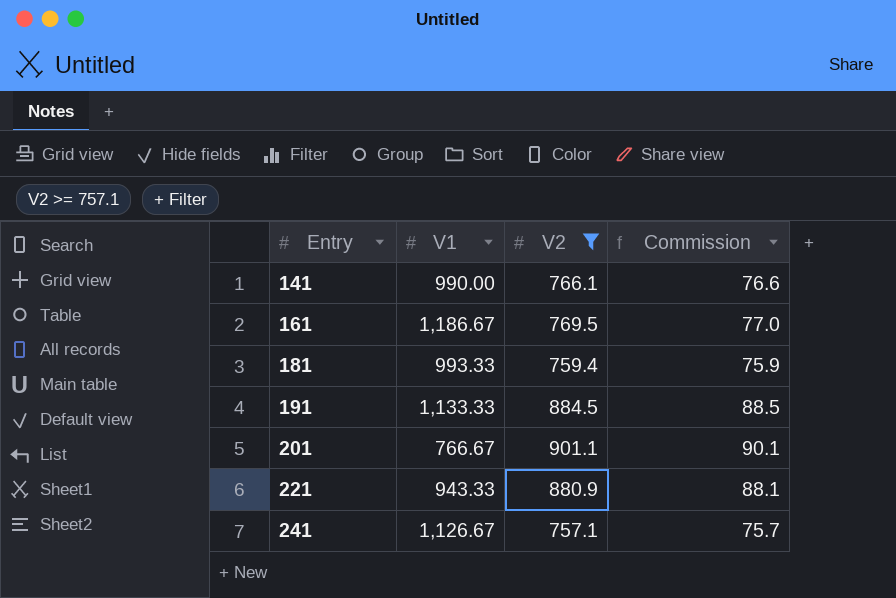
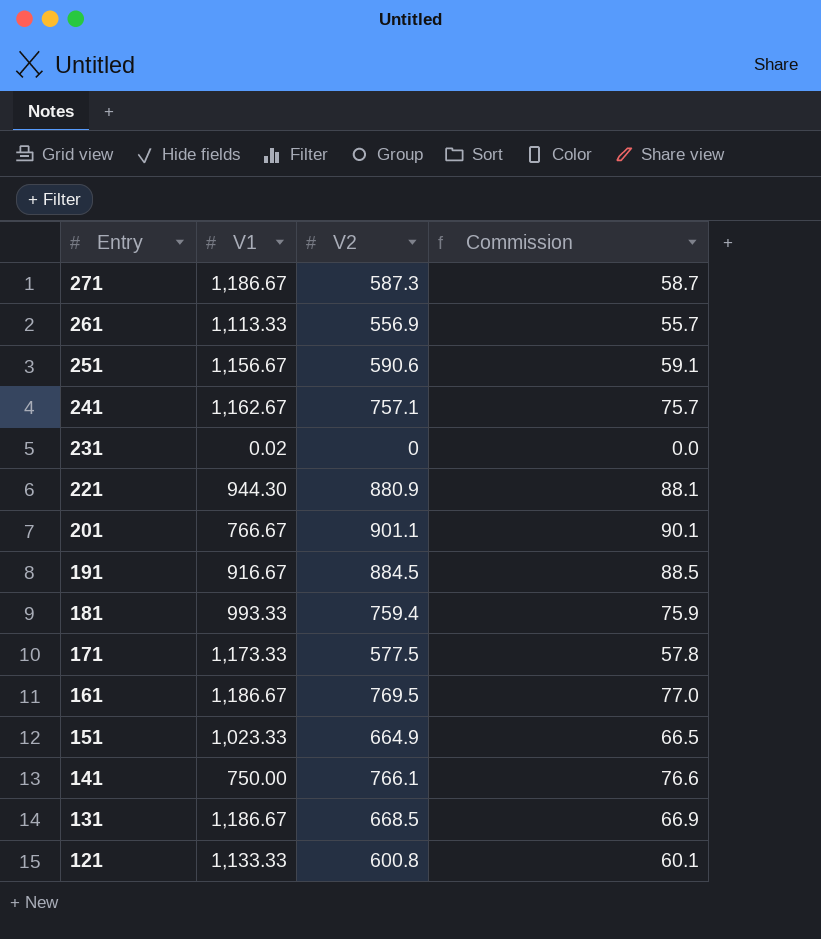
filter: V2 >= 757.1 -> none
row order: Entry ascending -> Entry descending
241 | V1: 1,126.67 -> 1,162.67
221 | V1: 943.33 -> 944.30
191 | V1: 1,133.33 -> 916.67
141 | V1: 990.00 -> 750.00

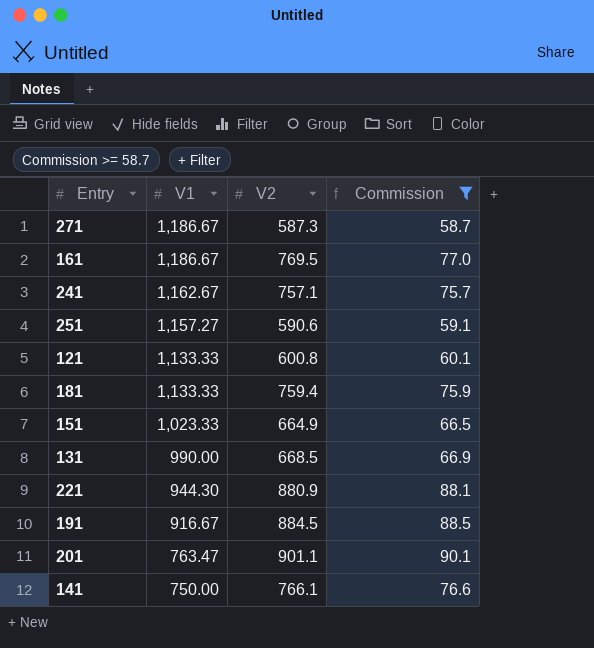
filter: none -> Commission >= 58.7
row order: Entry descending -> V1 descending
251 | V1: 1,156.67 -> 1,157.27
181 | V1: 993.33 -> 1,133.33
131 | V1: 1,186.67 -> 990.00
201 | V1: 766.67 -> 763.47

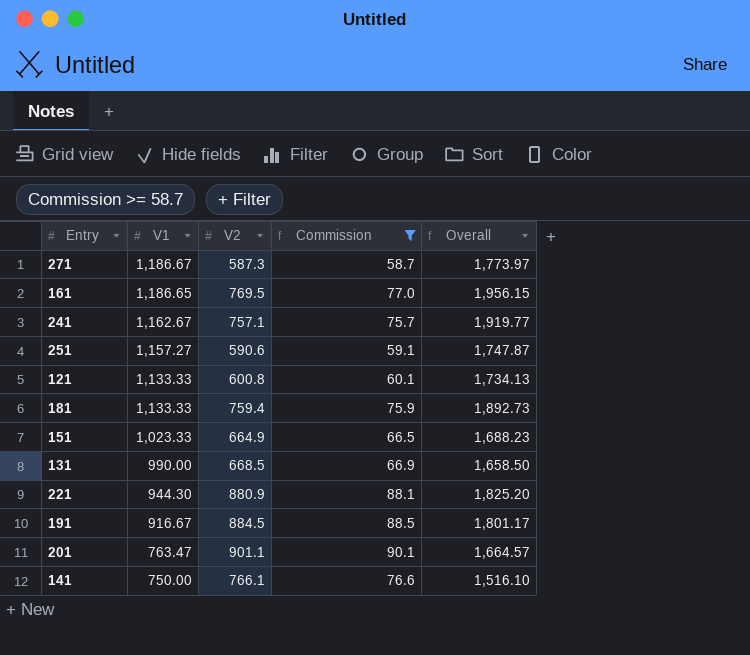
column Overall | formula: none -> [V1] + [V2]
161 | V1: 1,186.67 -> 1,186.65

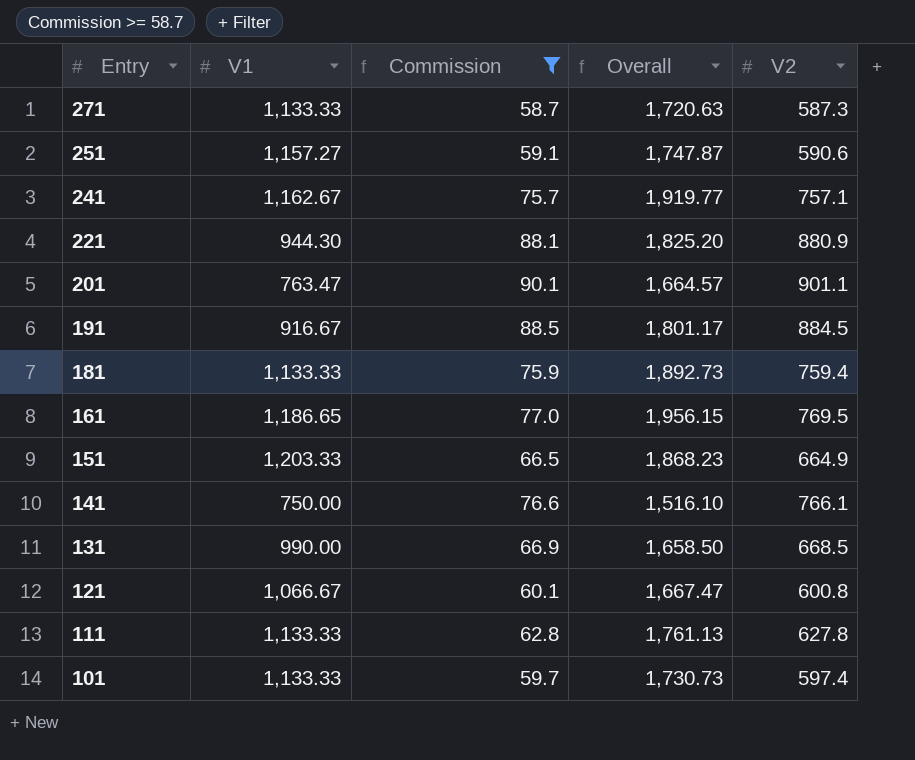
row order: V1 descending -> Entry descending
column V2 | position: 3 -> 5
271 | V1: 1,186.67 -> 1,133.33
271 | Overall: 1,773.97 -> 1,720.63
151 | V1: 1,023.33 -> 1,203.33
151 | Overall: 1,688.23 -> 1,868.23
121 | V1: 1,133.33 -> 1,066.67
121 | Overall: 1,734.13 -> 1,667.47
row 111: none -> 1,133.33 | 62.8 | 1,761.13 | 627.8
row 101: none -> 1,133.33 | 59.7 | 1,730.73 | 597.4

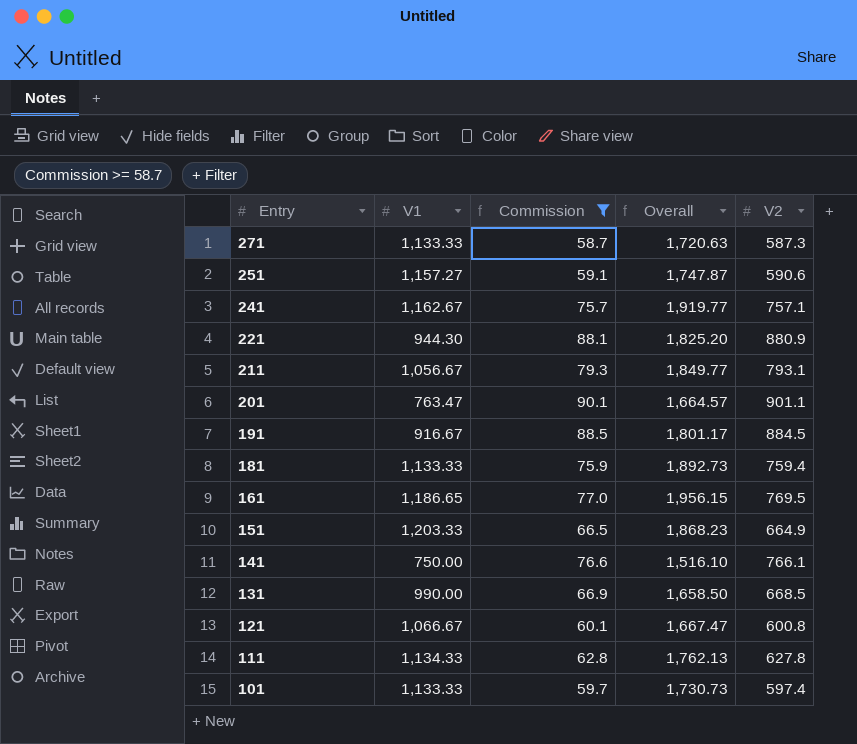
row 211: none -> 1,056.67 | 79.3 | 1,849.77 | 793.1
111 | V1: 1,133.33 -> 1,134.33
111 | Overall: 1,761.13 -> 1,762.13

